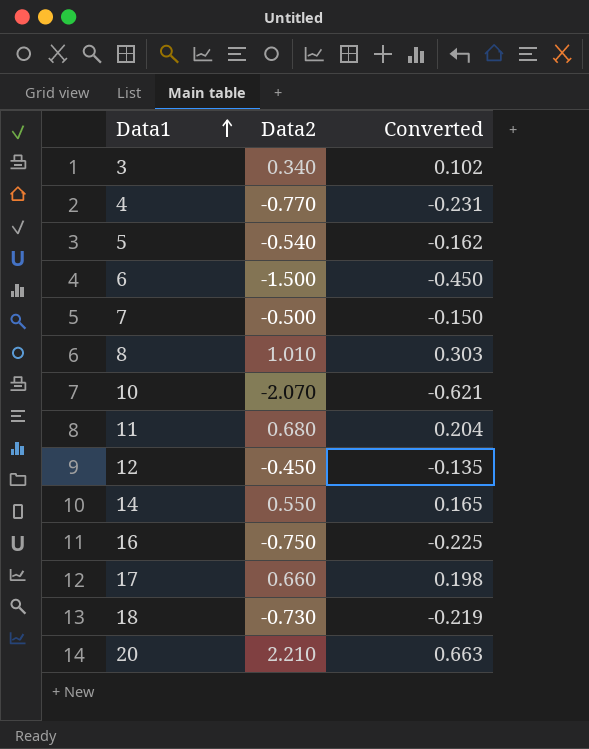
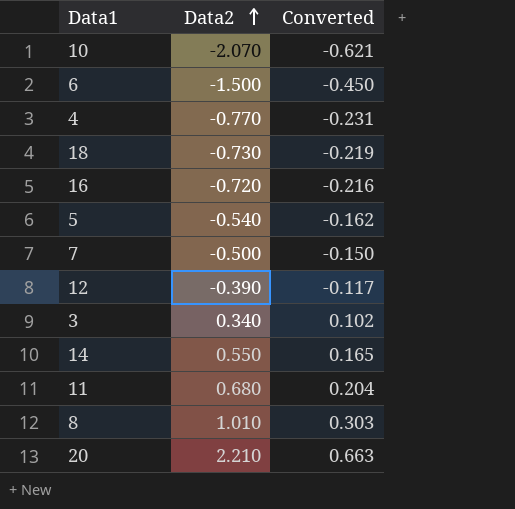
row order: Data1 ascending -> Data2 ascending
row 17: 0.660 | 0.198 -> none
16 | Data2: -0.750 -> -0.720
16 | Converted: -0.225 -> -0.216
12 | Data2: -0.450 -> -0.390
12 | Converted: -0.135 -> -0.117

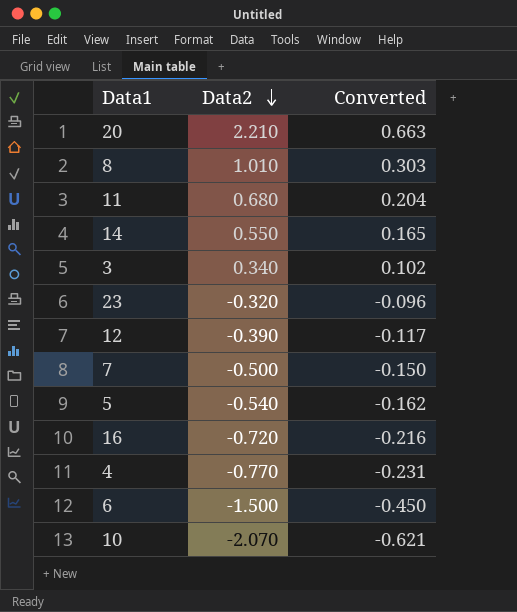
row order: Data2 ascending -> Data2 descending
row 18: -0.730 | -0.219 -> none
row 23: none -> -0.320 | -0.096

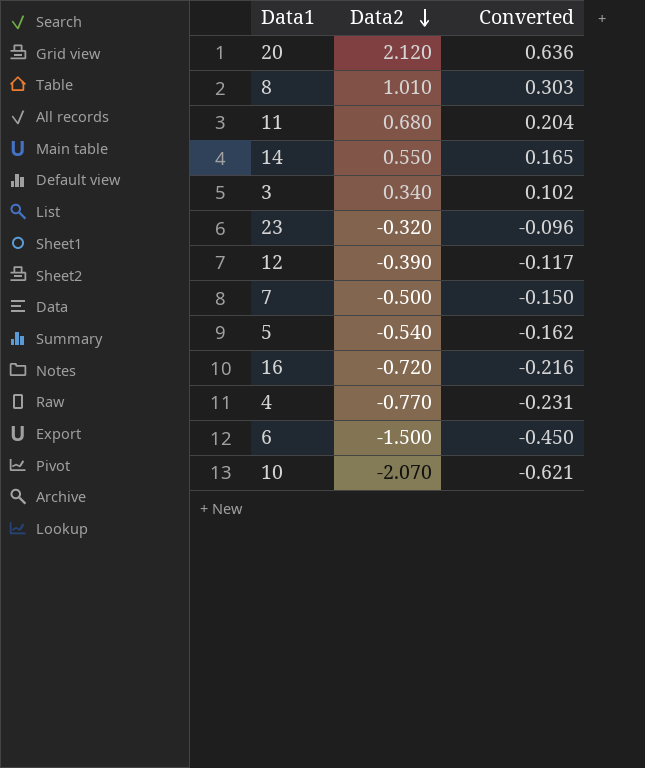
20 | Data2: 2.210 -> 2.120
20 | Converted: 0.663 -> 0.636

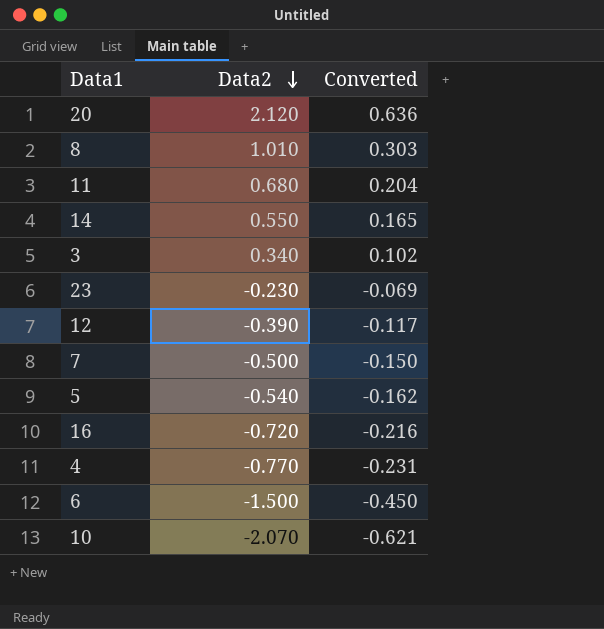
23 | Data2: -0.320 -> -0.230
23 | Converted: -0.096 -> -0.069

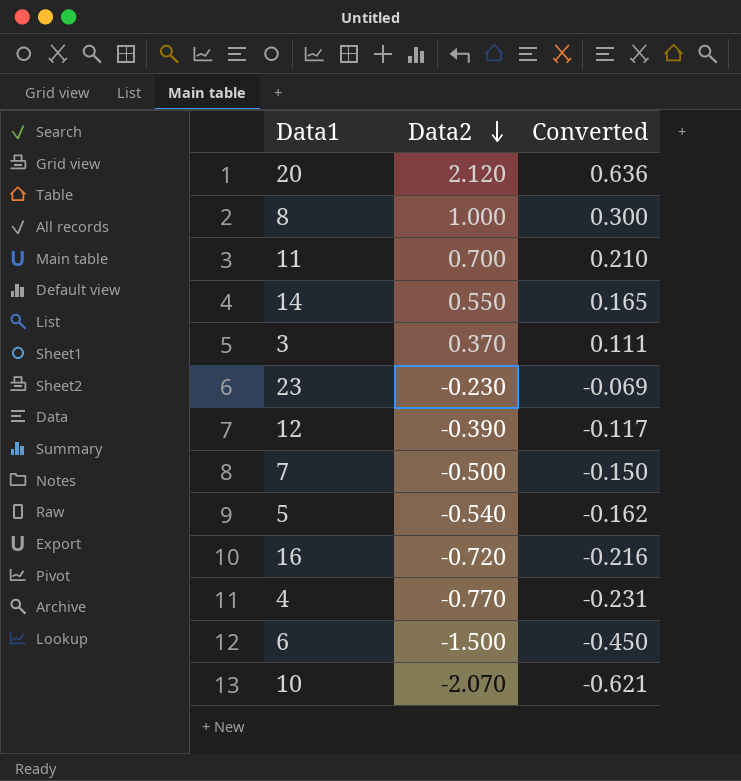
8 | Data2: 1.010 -> 1.000
8 | Converted: 0.303 -> 0.300
11 | Data2: 0.680 -> 0.700
11 | Converted: 0.204 -> 0.210
3 | Data2: 0.340 -> 0.370
3 | Converted: 0.102 -> 0.111

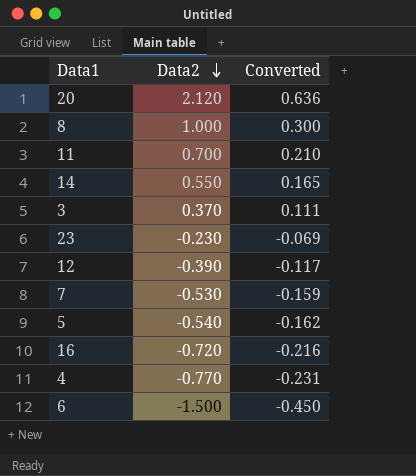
row 10: -2.070 | -0.621 -> none
7 | Data2: -0.500 -> -0.530
7 | Converted: -0.150 -> -0.159

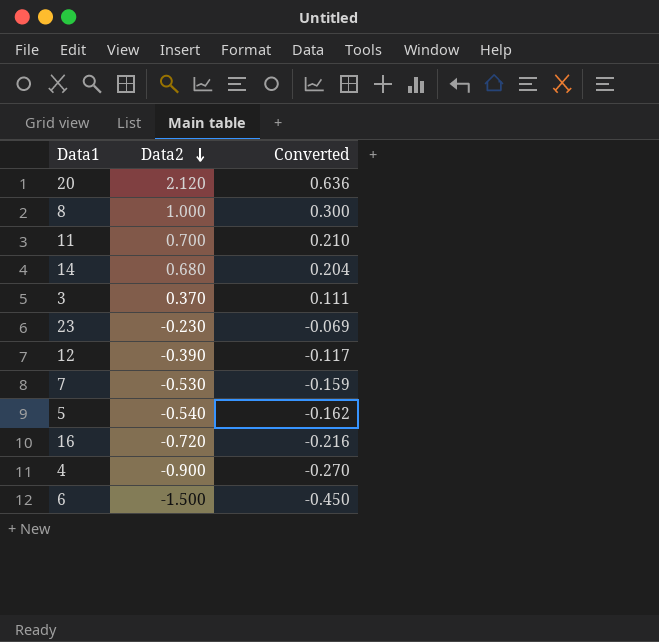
14 | Data2: 0.550 -> 0.680
14 | Converted: 0.165 -> 0.204
4 | Data2: -0.770 -> -0.900
4 | Converted: -0.231 -> -0.270

